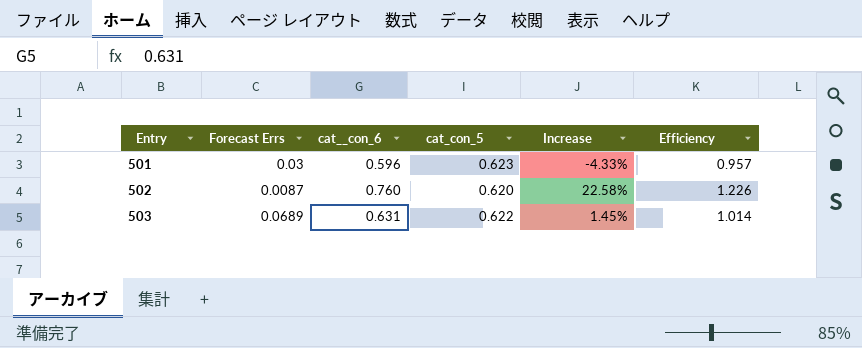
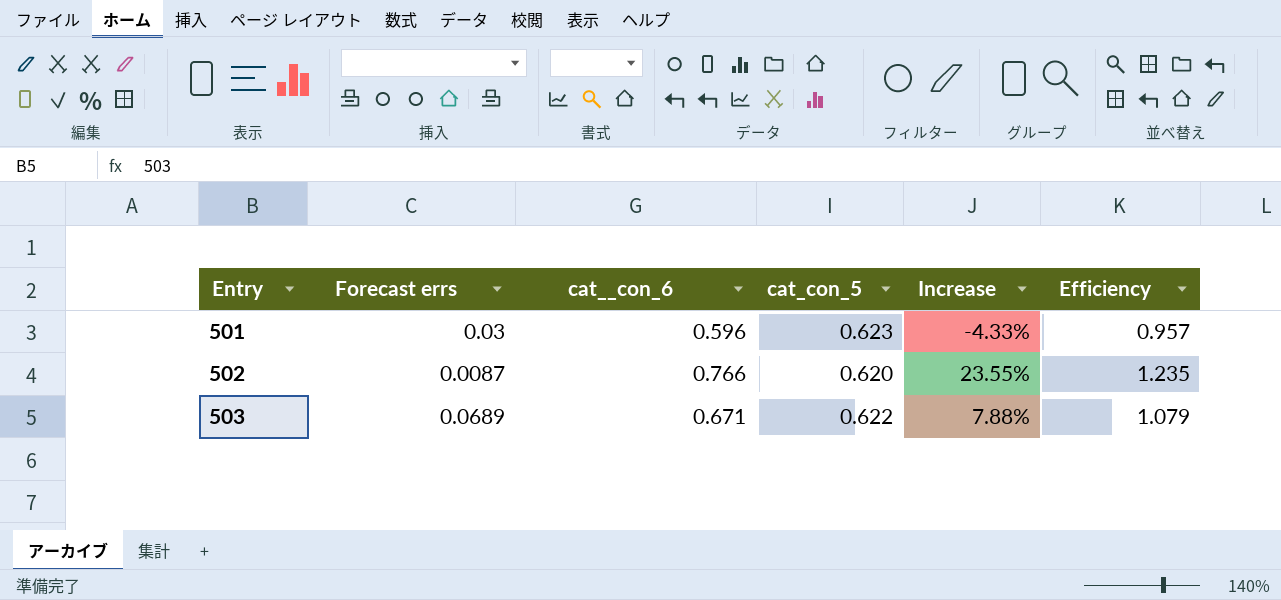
column name: Forecast Errs -> Forecast errs
502 | cat__con_6: 0.760 -> 0.766
502 | Increase: 22.58% -> 23.55%
502 | Efficiency: 1.226 -> 1.235
503 | cat__con_6: 0.631 -> 0.671
503 | Increase: 1.45% -> 7.88%
503 | Efficiency: 1.014 -> 1.079

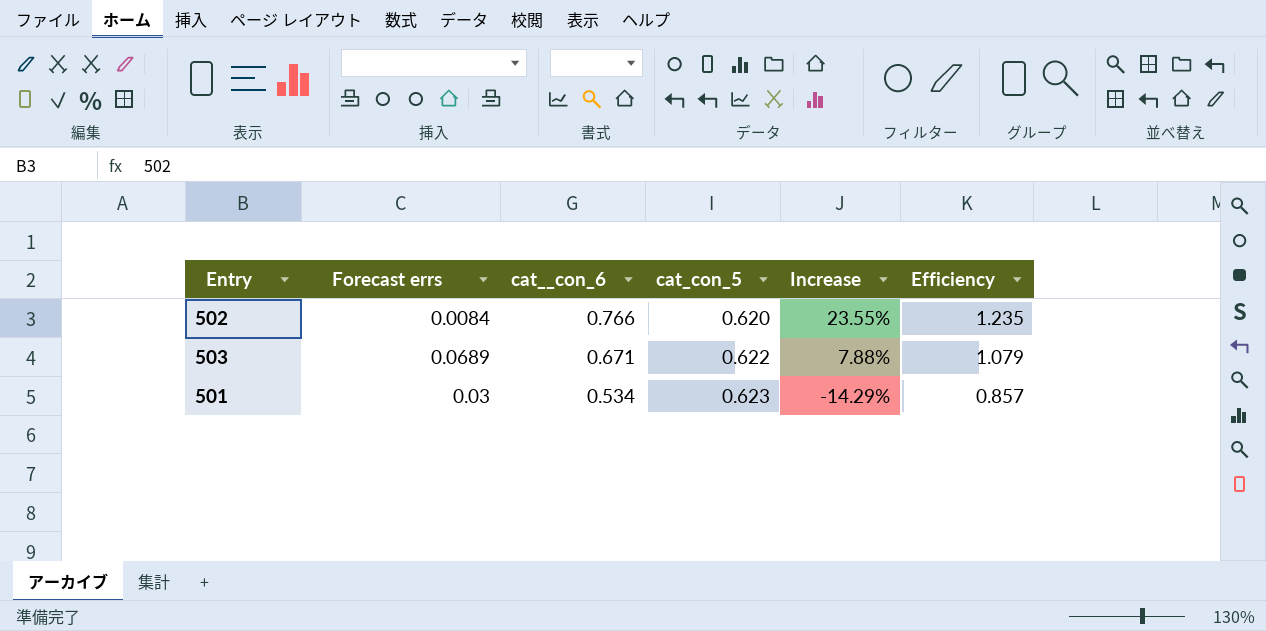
row order: Entry ascending -> cat__con_6 descending
502 | Forecast errs: 0.0087 -> 0.0084
501 | cat__con_6: 0.596 -> 0.534
501 | Increase: -4.33% -> -14.29%
501 | Efficiency: 0.957 -> 0.857

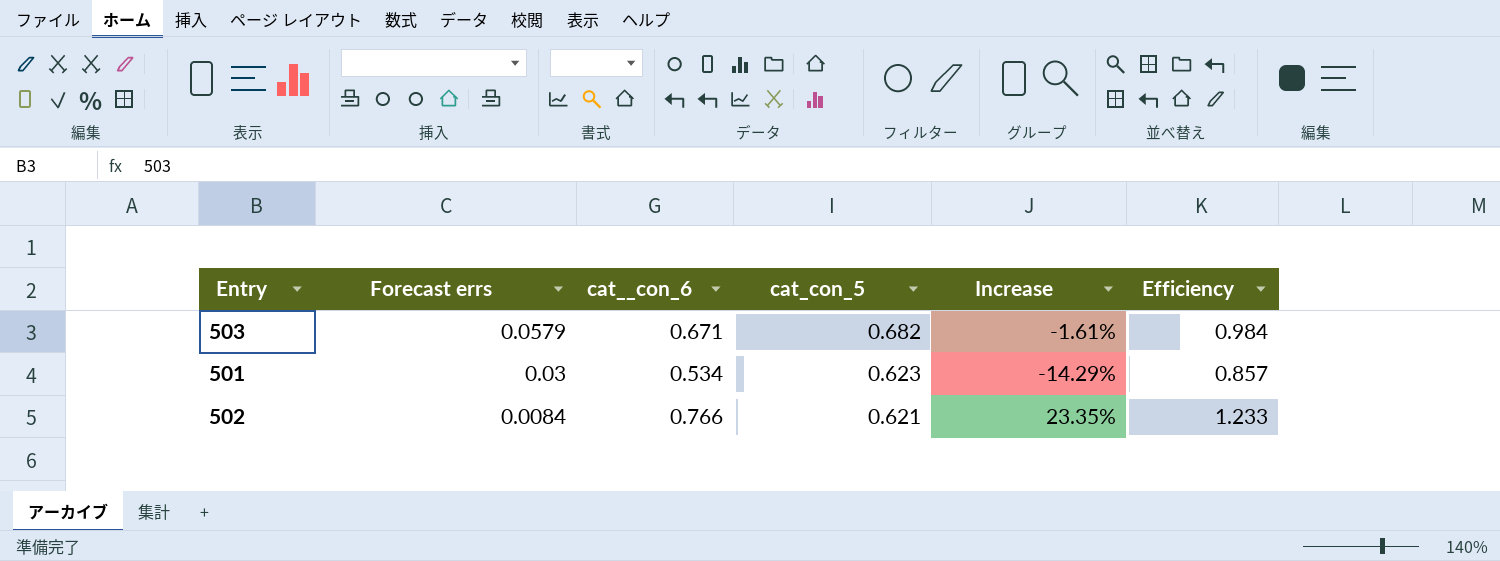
row order: cat__con_6 descending -> Forecast errs descending
503 | Forecast errs: 0.0689 -> 0.0579
503 | cat_con_5: 0.622 -> 0.682
503 | Increase: 7.88% -> -1.61%
503 | Efficiency: 1.079 -> 0.984
502 | cat_con_5: 0.620 -> 0.621
502 | Increase: 23.55% -> 23.35%
502 | Efficiency: 1.235 -> 1.233

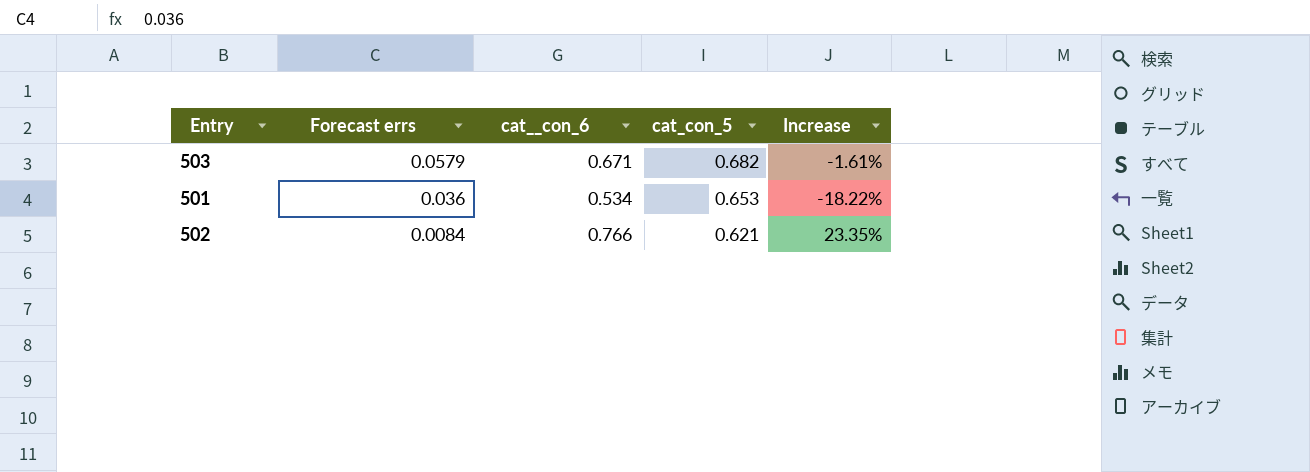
column Efficiency | formula: [cat__con_6] / [cat_con_5] -> none
501 | Forecast errs: 0.03 -> 0.036
501 | cat_con_5: 0.623 -> 0.653
501 | Increase: -14.29% -> -18.22%

